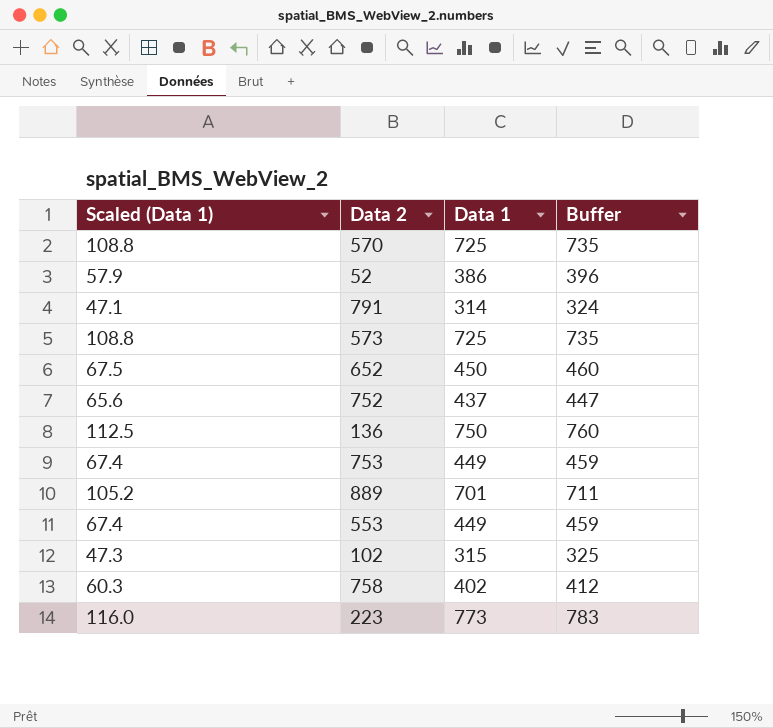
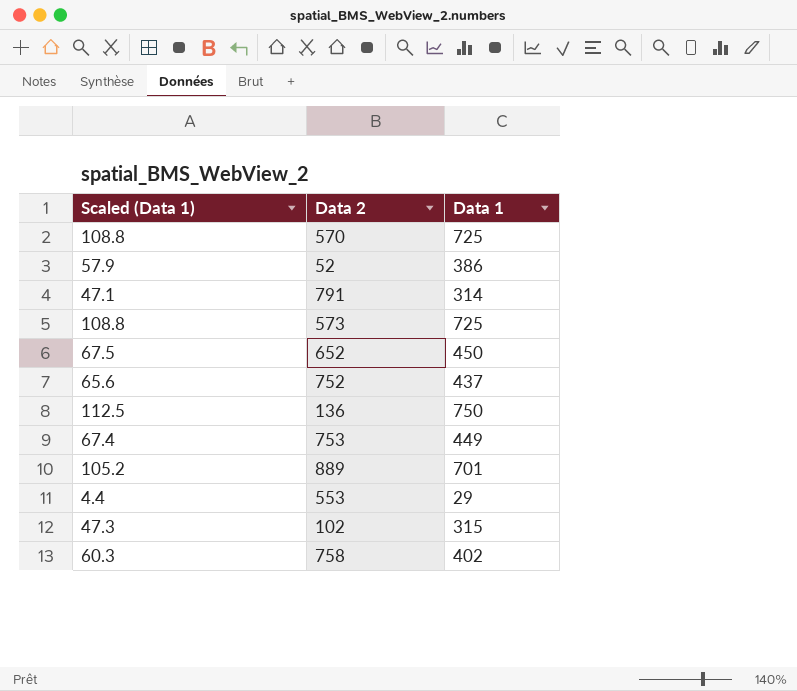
column Buffer | formula: [Data 1] + 10 -> none
row 223: 116.0 | 773 | 783 -> none
553 | Scaled (Data 1): 67.4 -> 4.4
553 | Data 1: 449 -> 29

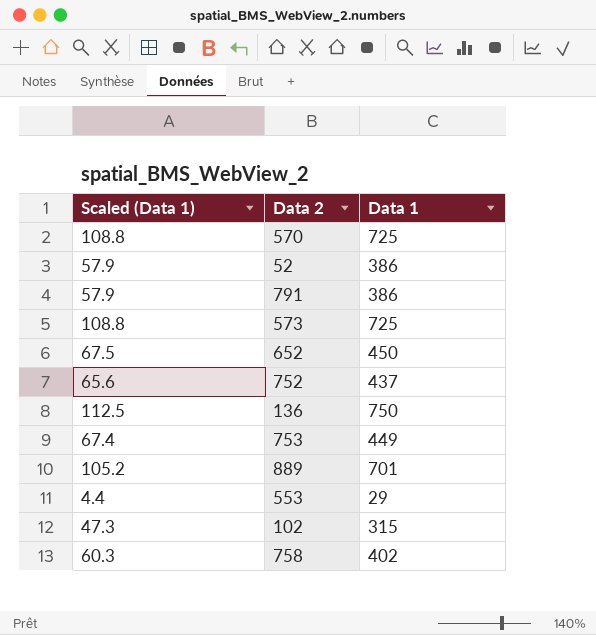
791 | Scaled (Data 1): 47.1 -> 57.9
791 | Data 1: 314 -> 386

